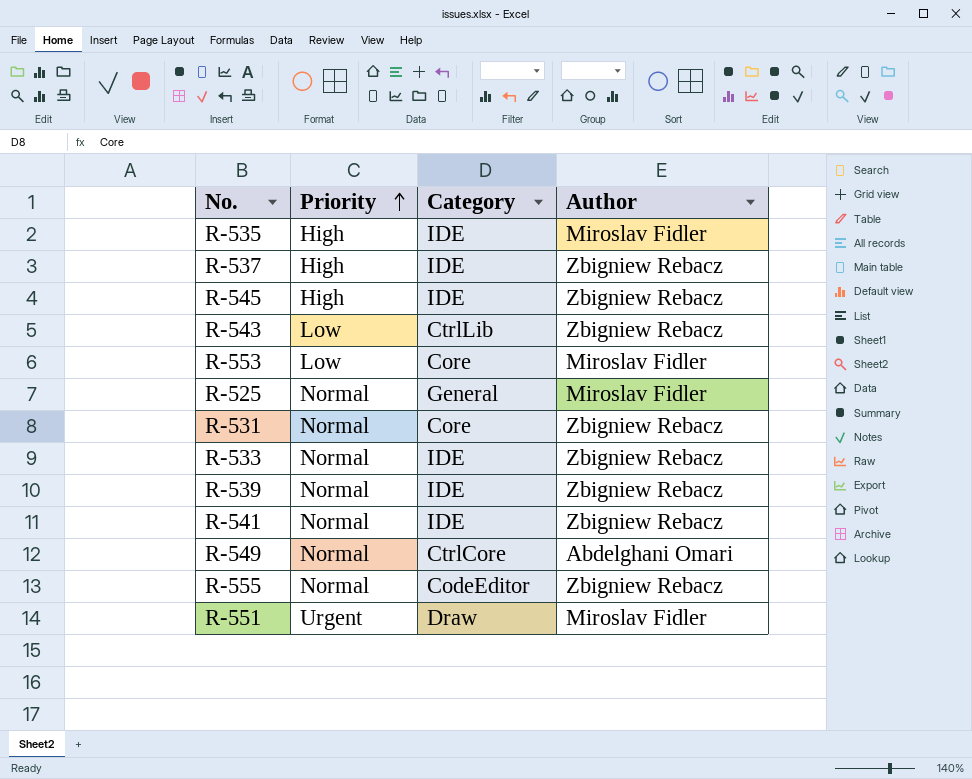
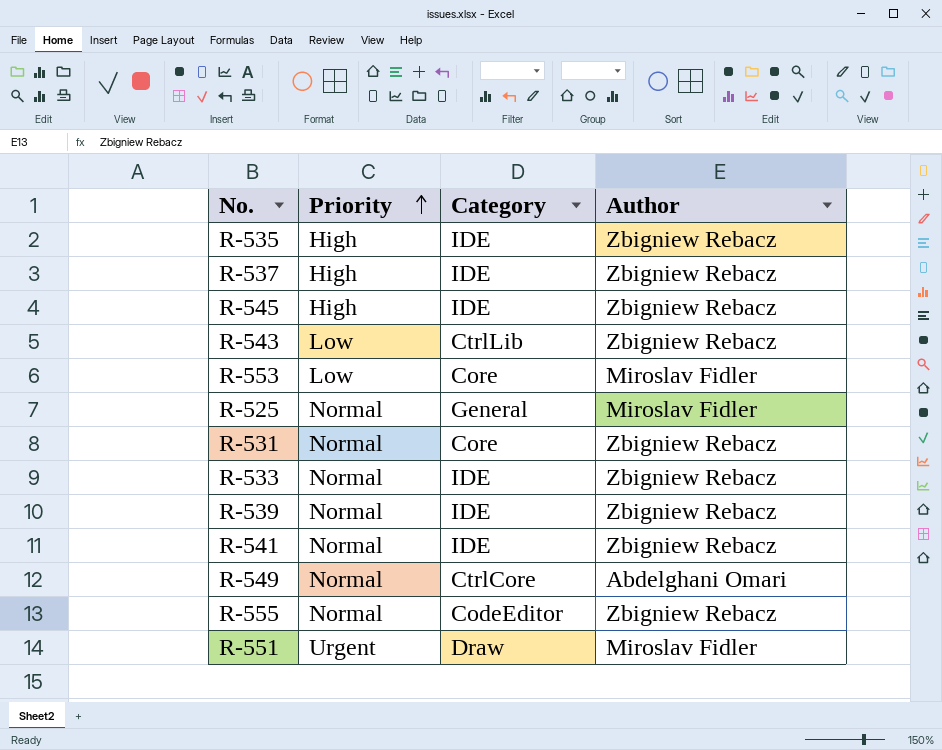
R-535 | Author: Miroslav Fidler -> Zbigniew Rebacz

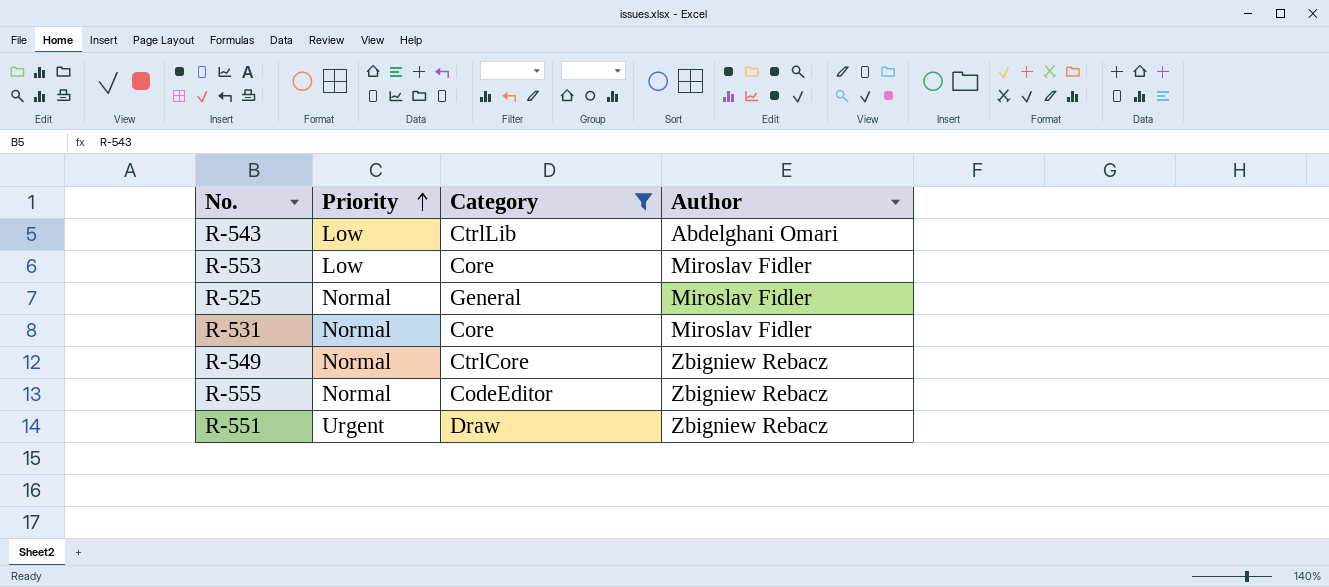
filter: none -> Category != IDE
R-543 | Author: Zbigniew Rebacz -> Abdelghani Omari
R-531 | Author: Zbigniew Rebacz -> Miroslav Fidler
R-549 | Author: Abdelghani Omari -> Zbigniew Rebacz
R-551 | Author: Miroslav Fidler -> Zbigniew Rebacz

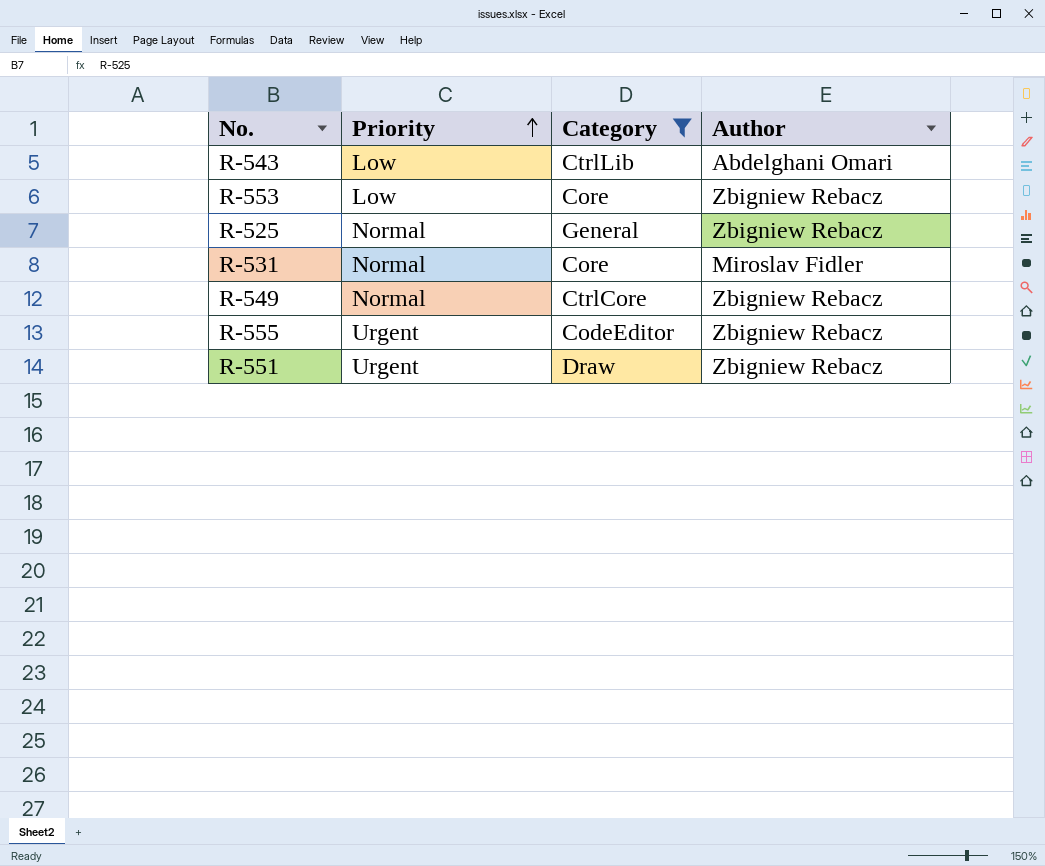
R-553 | Author: Miroslav Fidler -> Zbigniew Rebacz
R-525 | Author: Miroslav Fidler -> Zbigniew Rebacz
R-555 | Priority: Normal -> Urgent

